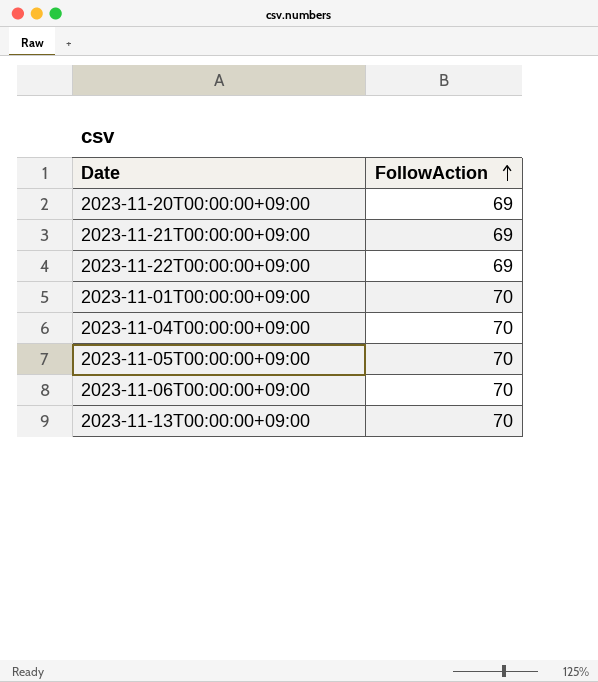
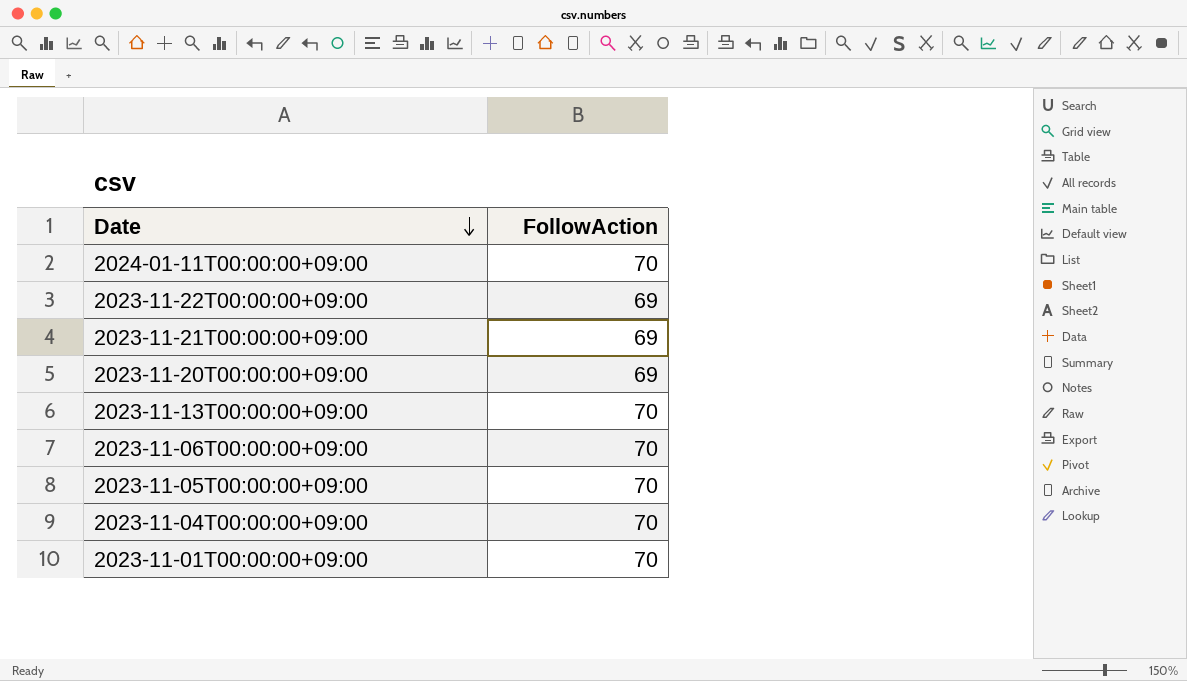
row order: FollowAction ascending -> Date descending
row 2024-01-11T00:00:00+09:00: none -> 70

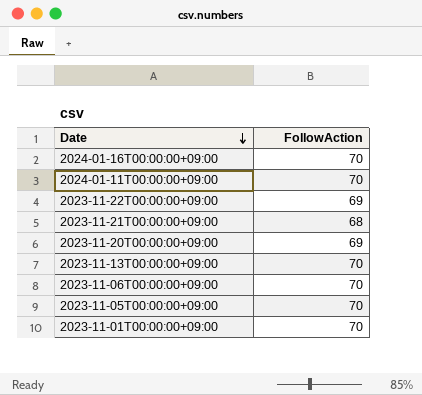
row 2023-11-04T00:00:00+09:00: 70 -> none
row 2024-01-16T00:00:00+09:00: none -> 70
2023-11-21T00:00:00+09:00 | FollowAction: 69 -> 68

